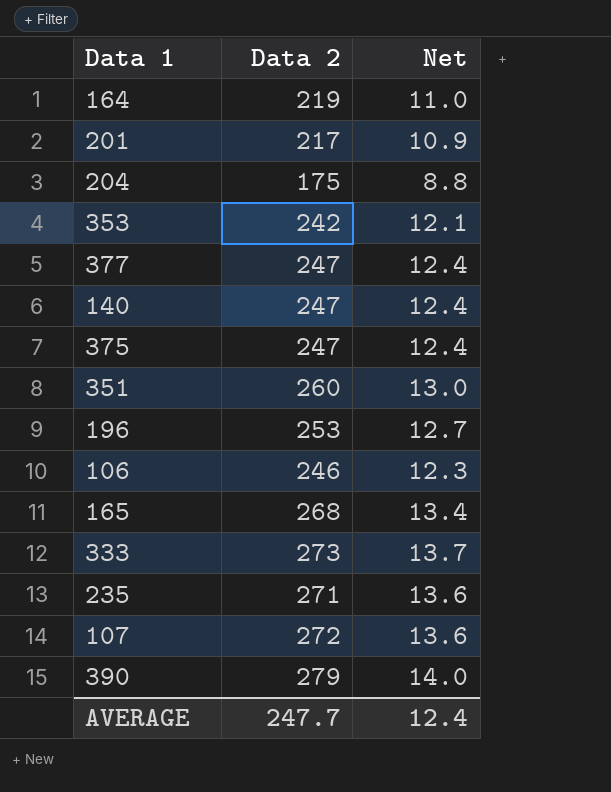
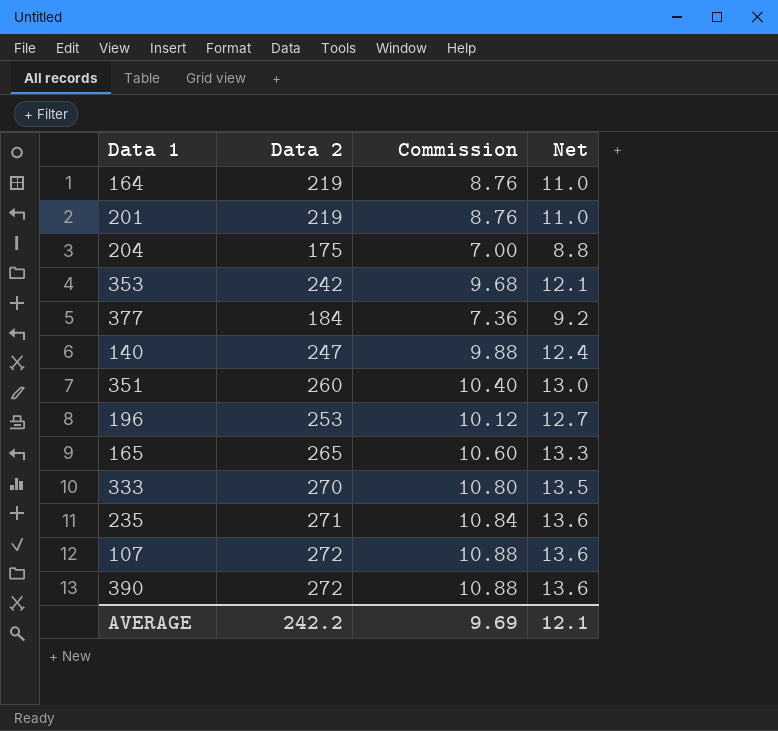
column Commission | formula: none -> [Data 2] * 0.04
row 375: 247 | 12.4 -> none
row 106: 246 | 12.3 -> none
201 | Data 2: 217 -> 219
201 | Net: 10.9 -> 11.0
377 | Data 2: 247 -> 184
377 | Net: 12.4 -> 9.2
165 | Data 2: 268 -> 265
165 | Net: 13.4 -> 13.3
333 | Data 2: 273 -> 270
333 | Net: 13.7 -> 13.5
390 | Data 2: 279 -> 272
390 | Net: 14.0 -> 13.6
AVERAGE | Data 2: 247.7 -> 242.2
AVERAGE | Net: 12.4 -> 12.1

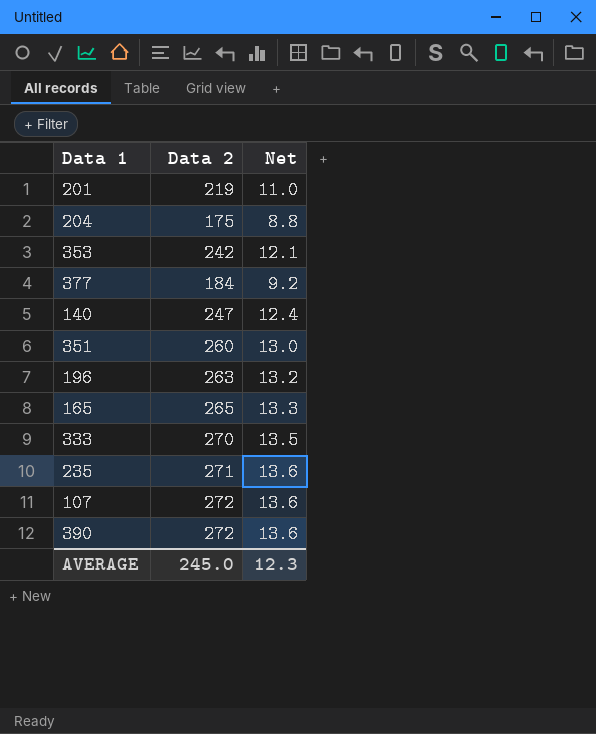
column Commission | formula: [Data 2] * 0.04 -> none
row 164: 219 | 8.76 | 11.0 -> none
196 | Data 2: 253 -> 263
196 | Net: 12.7 -> 13.2
AVERAGE | Data 2: 242.2 -> 245.0
AVERAGE | Net: 12.1 -> 12.3

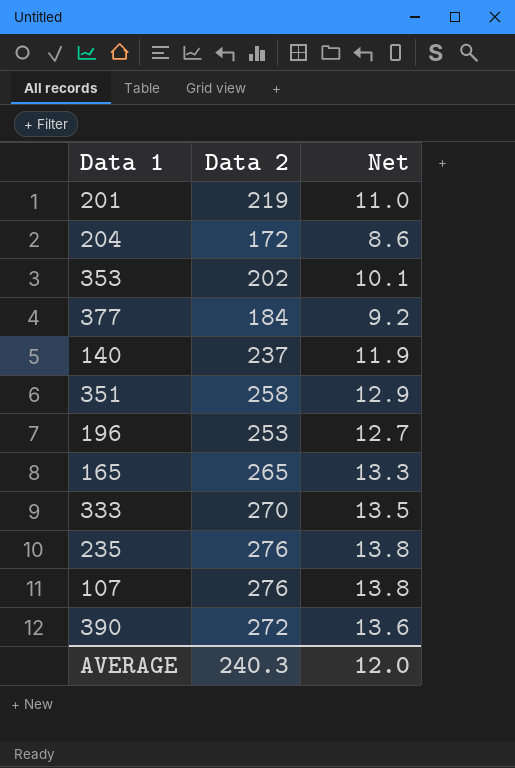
204 | Data 2: 175 -> 172
204 | Net: 8.8 -> 8.6
353 | Data 2: 242 -> 202
353 | Net: 12.1 -> 10.1
140 | Data 2: 247 -> 237
140 | Net: 12.4 -> 11.9
351 | Data 2: 260 -> 258
351 | Net: 13.0 -> 12.9
196 | Data 2: 263 -> 253
196 | Net: 13.2 -> 12.7
235 | Data 2: 271 -> 276
235 | Net: 13.6 -> 13.8
107 | Data 2: 272 -> 276
107 | Net: 13.6 -> 13.8
AVERAGE | Data 2: 245.0 -> 240.3
AVERAGE | Net: 12.3 -> 12.0

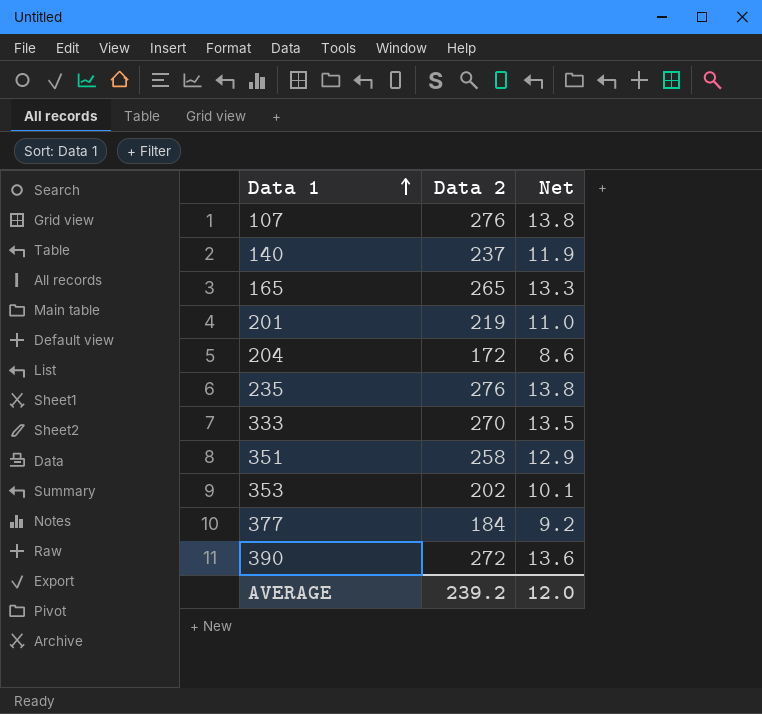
row order: none -> Data 1 ascending
row 196: 253 | 12.7 -> none
AVERAGE | Data 2: 240.3 -> 239.2

